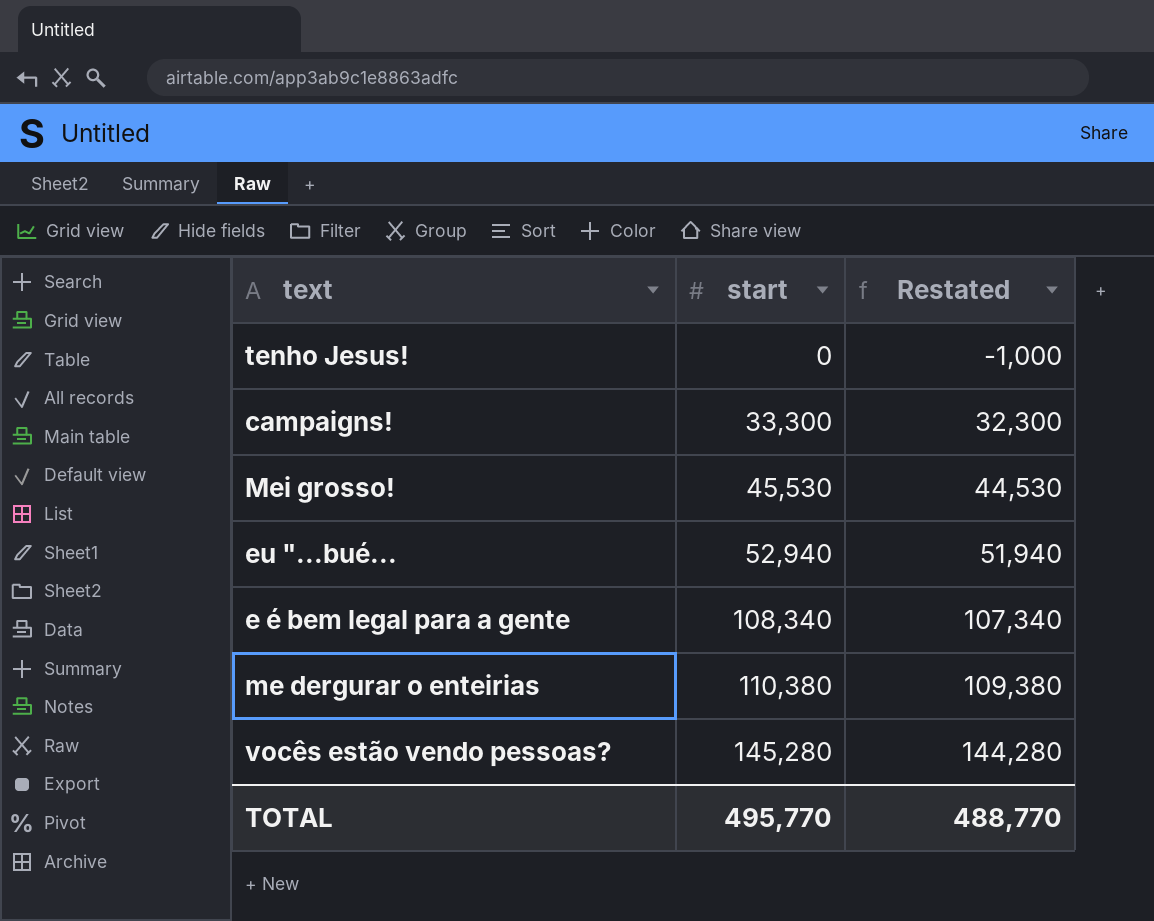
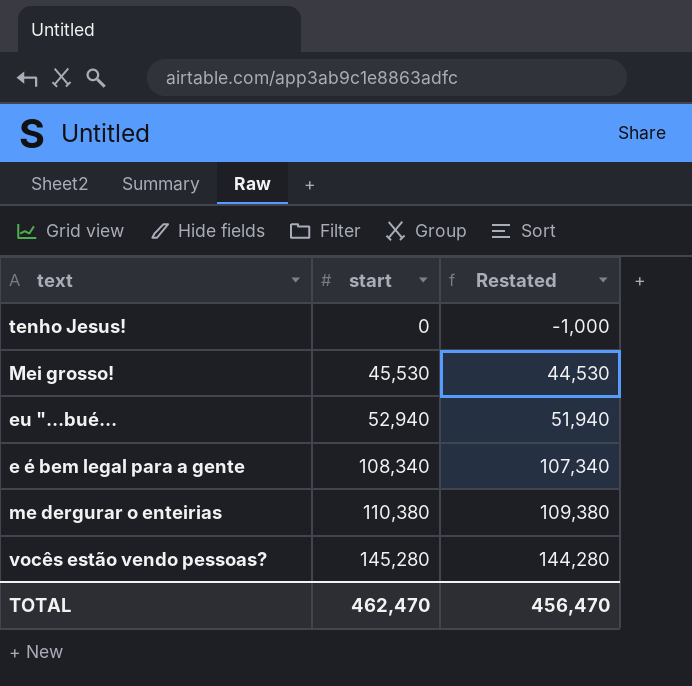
row campaigns!: 33,300 | 32,300 -> none
TOTAL | start: 495,770 -> 462,470
TOTAL | Restated: 488,770 -> 456,470

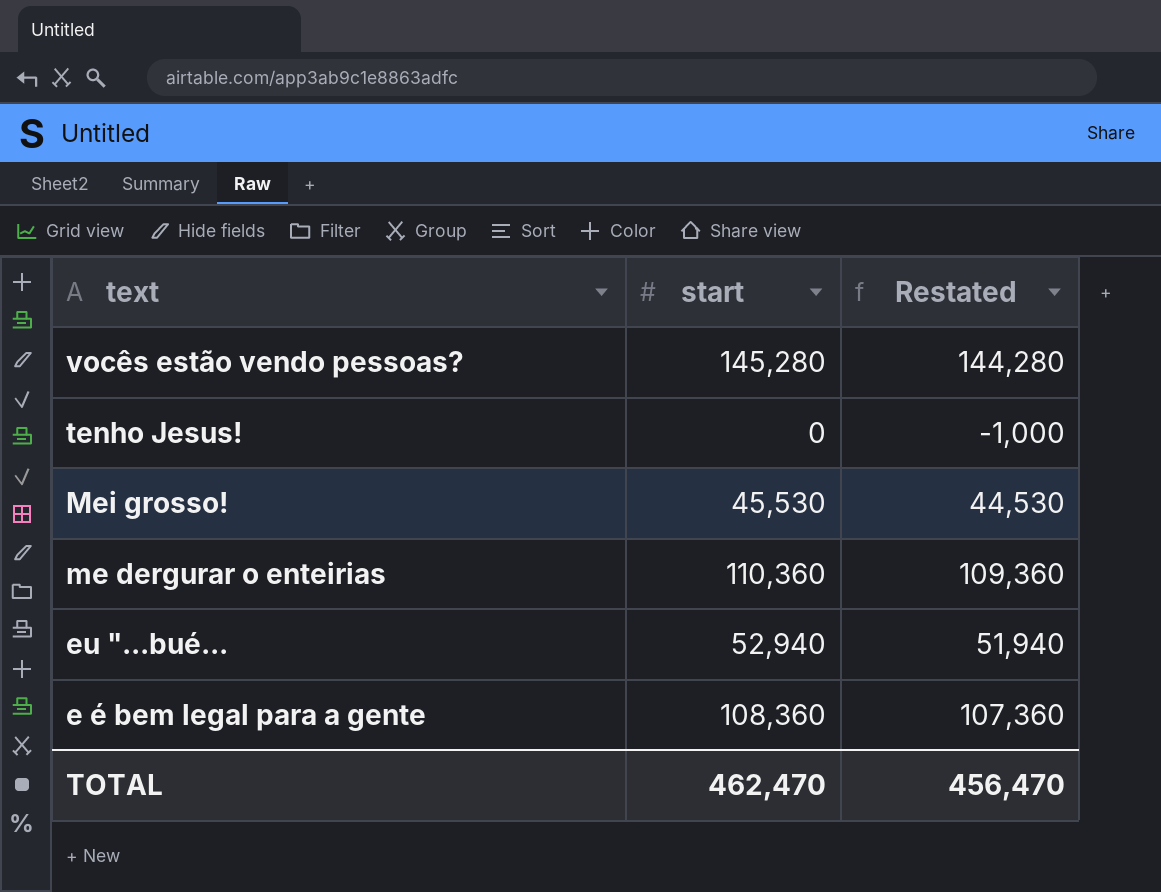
row order: start ascending -> text descending
me dergurar o enteirias | start: 110,380 -> 110,360
me dergurar o enteirias | Restated: 109,380 -> 109,360
e é bem legal para a gente | start: 108,340 -> 108,360
e é bem legal para a gente | Restated: 107,340 -> 107,360

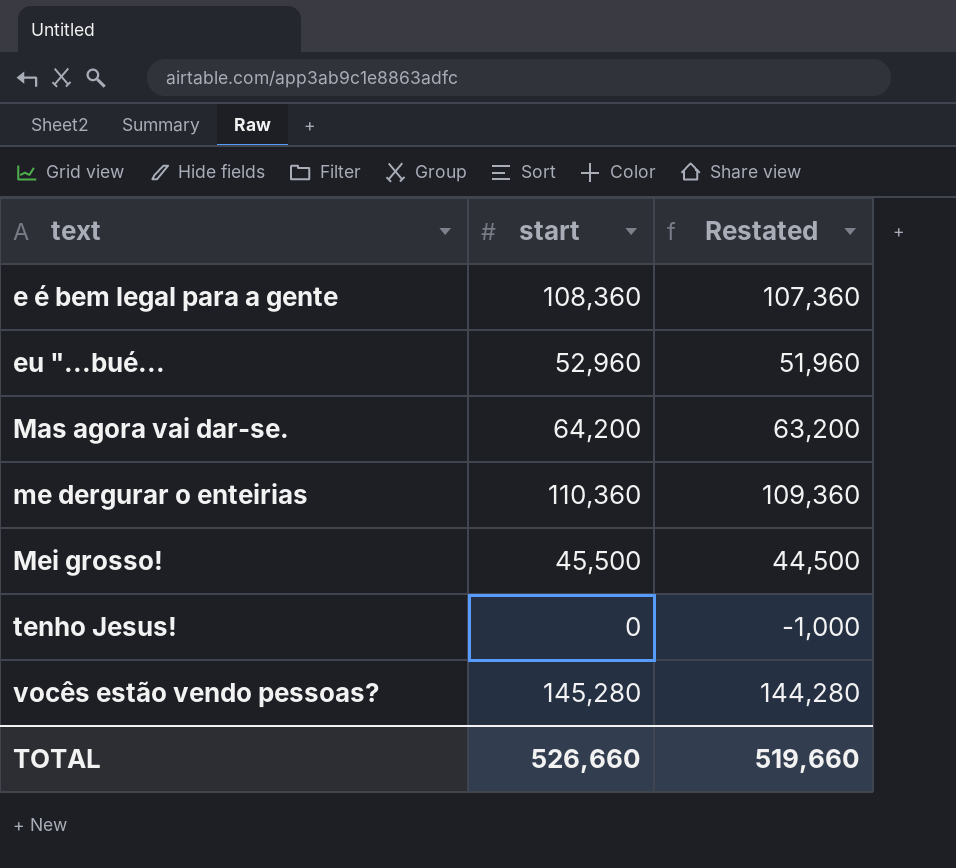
row order: text descending -> text ascending
eu "...bué... | start: 52,940 -> 52,960
eu "...bué... | Restated: 51,940 -> 51,960
row Mas agora vai dar-se.: none -> 64,200 | 63,200
Mei grosso! | start: 45,530 -> 45,500
Mei grosso! | Restated: 44,530 -> 44,500
TOTAL | start: 462,470 -> 526,660
TOTAL | Restated: 456,470 -> 519,660

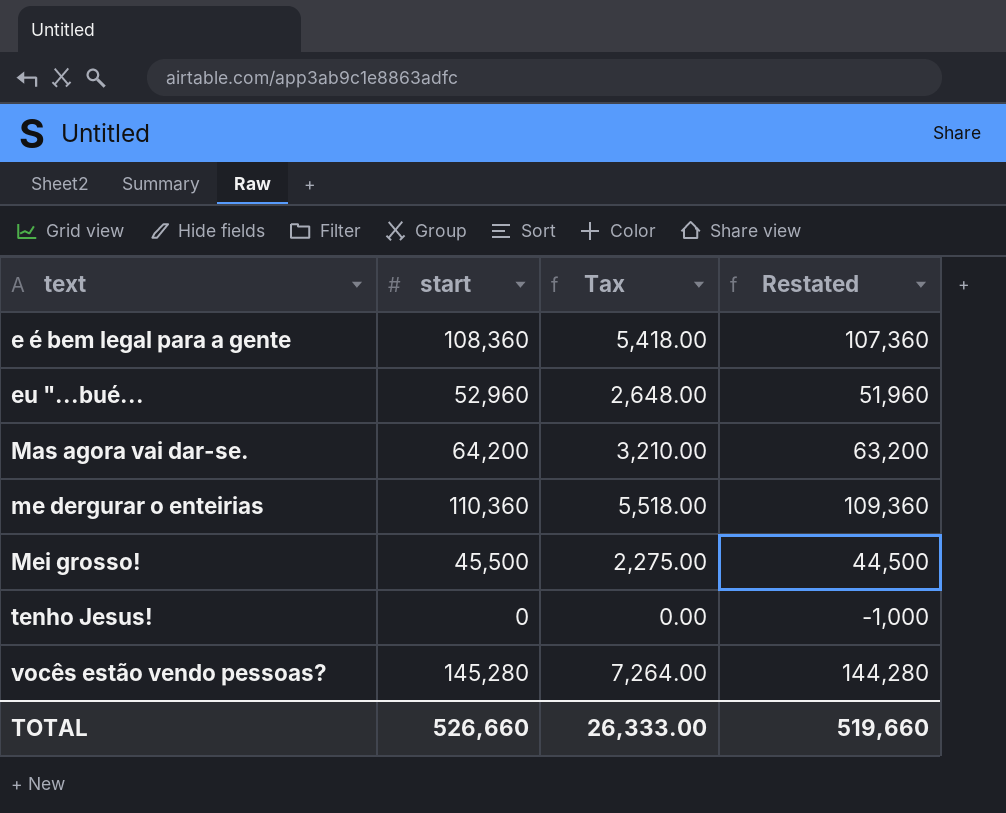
column Tax | formula: none -> [start] * 0.05

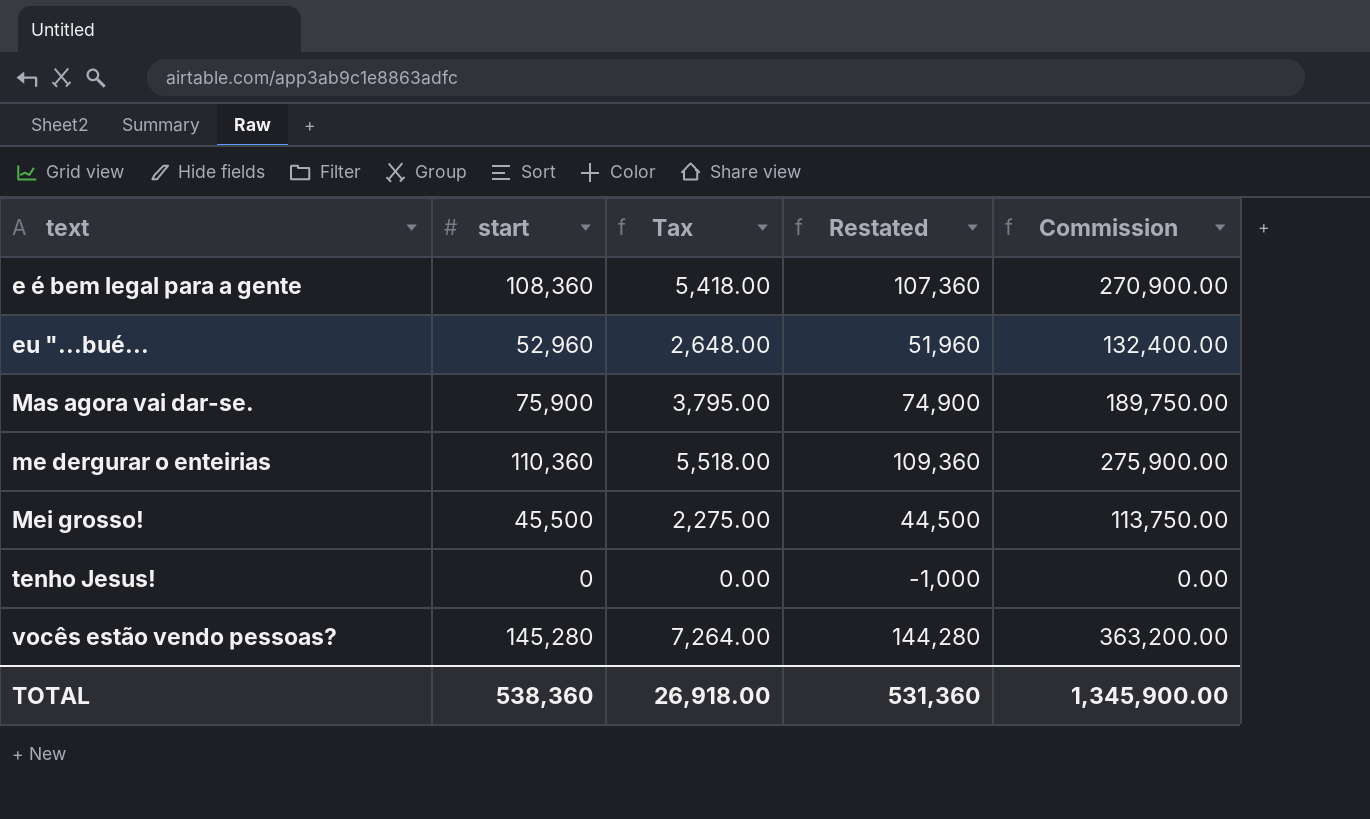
column Commission | formula: none -> [start] * 2.5
Mas agora vai dar-se. | start: 64,200 -> 75,900
Mas agora vai dar-se. | Tax: 3,210.00 -> 3,795.00
Mas agora vai dar-se. | Restated: 63,200 -> 74,900
TOTAL | start: 526,660 -> 538,360
TOTAL | Tax: 26,333.00 -> 26,918.00
TOTAL | Restated: 519,660 -> 531,360

